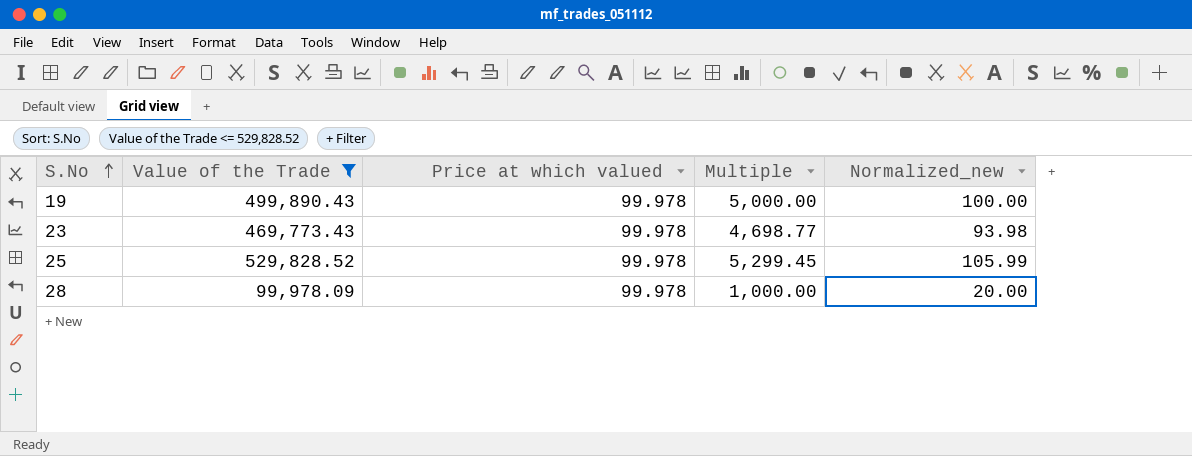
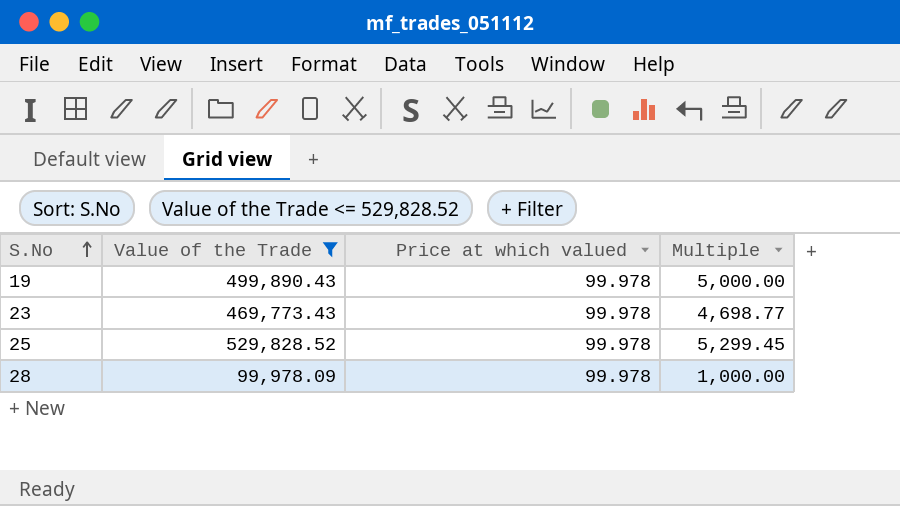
column Normalized_new | formula: [Multiple] * 0.02 -> none

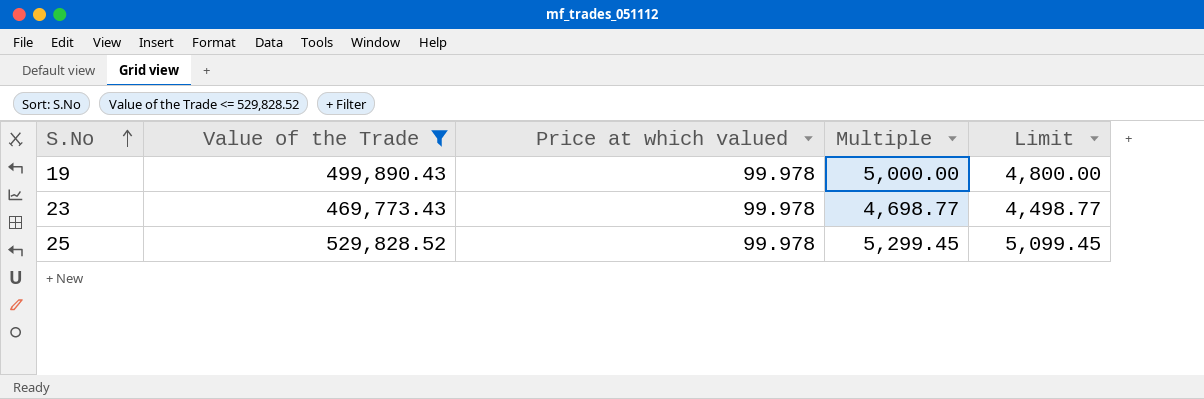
column Limit | formula: none -> [Multiple] - 200
row 28: 99,978.09 | 99.978 | 1,000.00 -> none

